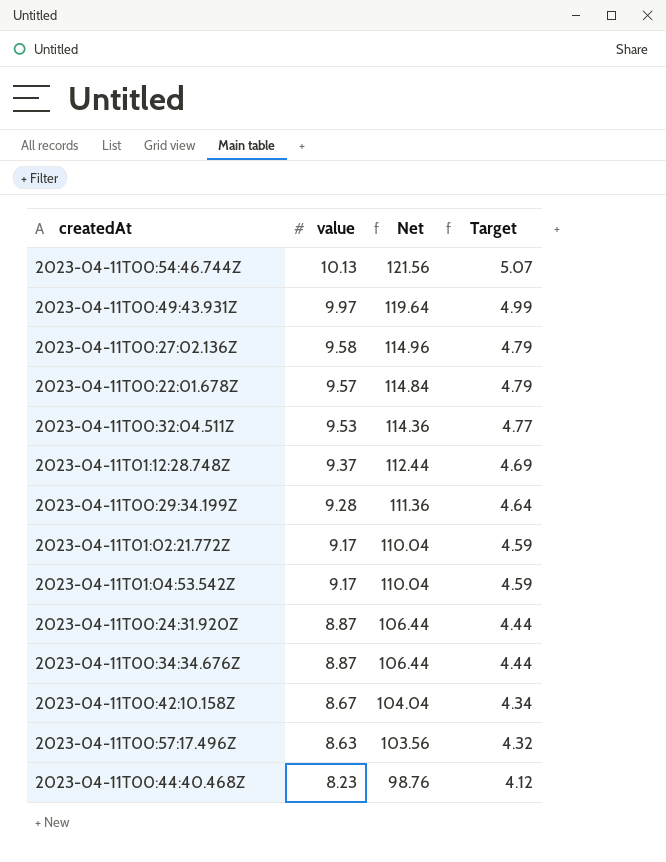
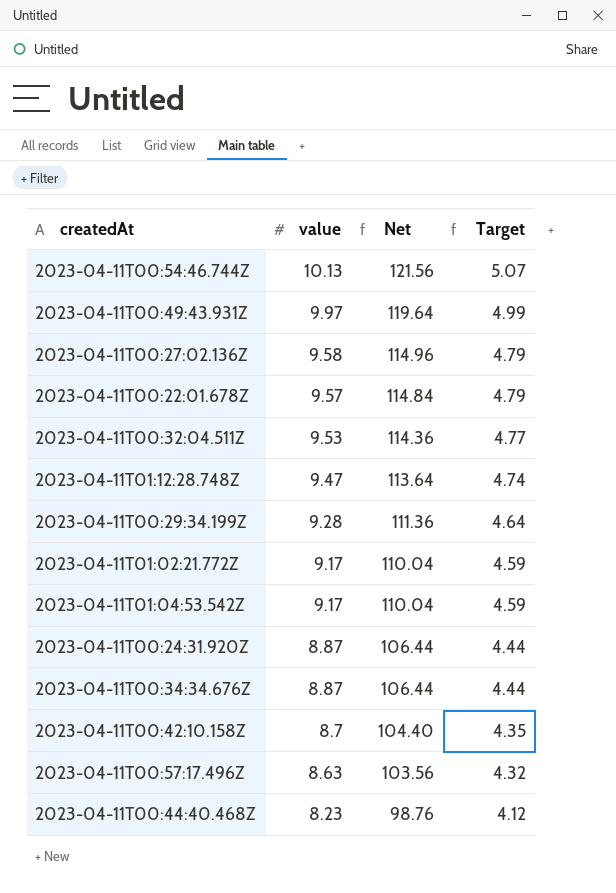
2023-04-11T01:12:28.748Z | value: 9.37 -> 9.47
2023-04-11T01:12:28.748Z | Net: 112.44 -> 113.64
2023-04-11T01:12:28.748Z | Target: 4.69 -> 4.74
2023-04-11T00:42:10.158Z | value: 8.67 -> 8.7
2023-04-11T00:42:10.158Z | Net: 104.04 -> 104.40
2023-04-11T00:42:10.158Z | Target: 4.34 -> 4.35

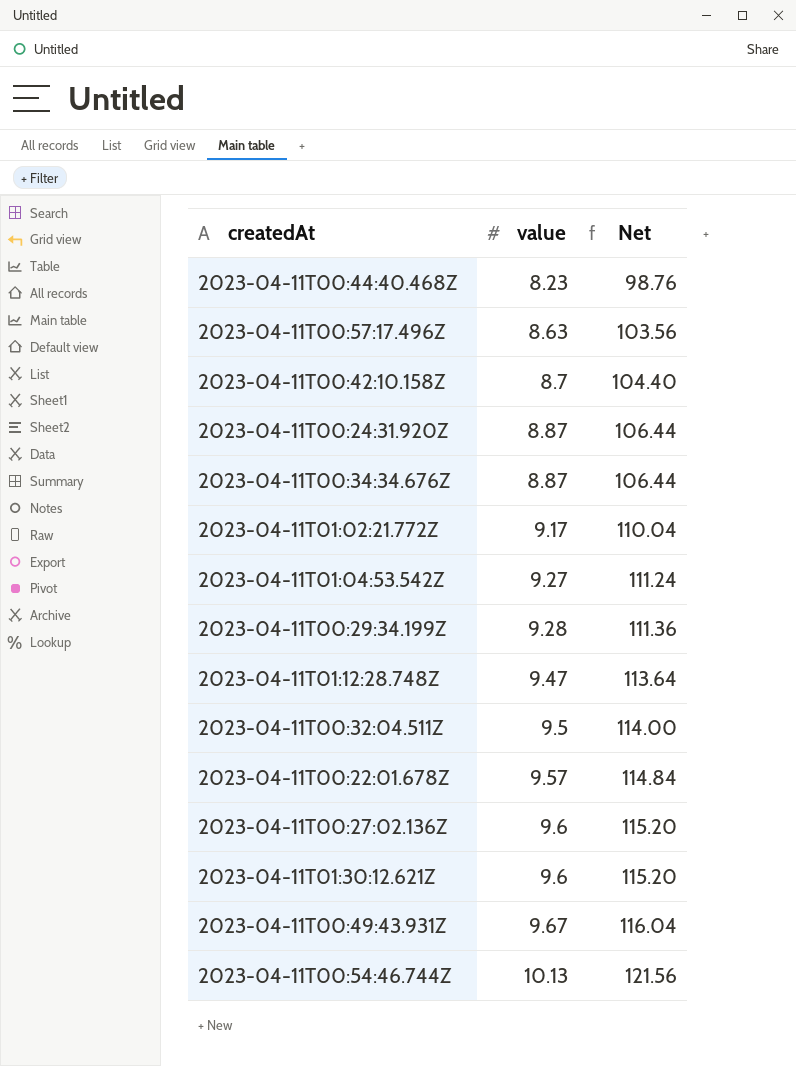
row order: value descending -> value ascending
column Target | formula: [value] * 0.5 -> none
2023-04-11T01:04:53.542Z | value: 9.17 -> 9.27
2023-04-11T01:04:53.542Z | Net: 110.04 -> 111.24
2023-04-11T00:32:04.511Z | value: 9.53 -> 9.5
2023-04-11T00:32:04.511Z | Net: 114.36 -> 114.00
2023-04-11T00:27:02.136Z | value: 9.58 -> 9.6
2023-04-11T00:27:02.136Z | Net: 114.96 -> 115.20
row 2023-04-11T01:30:12.621Z: none -> 9.6 | 115.20
2023-04-11T00:49:43.931Z | value: 9.97 -> 9.67
2023-04-11T00:49:43.931Z | Net: 119.64 -> 116.04

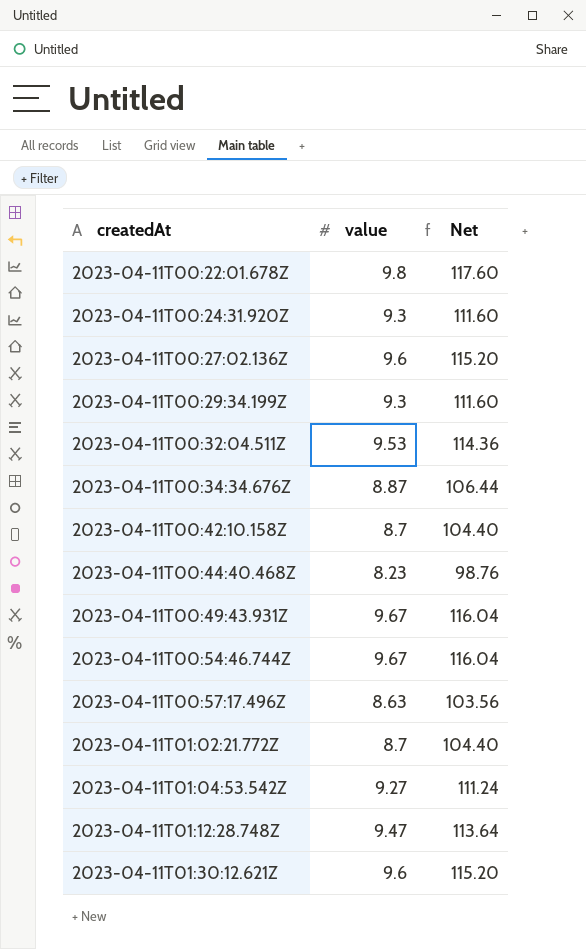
row order: value ascending -> createdAt ascending
2023-04-11T00:22:01.678Z | value: 9.57 -> 9.8
2023-04-11T00:22:01.678Z | Net: 114.84 -> 117.60
2023-04-11T00:24:31.920Z | value: 8.87 -> 9.3
2023-04-11T00:24:31.920Z | Net: 106.44 -> 111.60
2023-04-11T00:29:34.199Z | value: 9.28 -> 9.3
2023-04-11T00:29:34.199Z | Net: 111.36 -> 111.60
2023-04-11T00:32:04.511Z | value: 9.5 -> 9.53
2023-04-11T00:32:04.511Z | Net: 114.00 -> 114.36
2023-04-11T00:54:46.744Z | value: 10.13 -> 9.67
2023-04-11T00:54:46.744Z | Net: 121.56 -> 116.04
2023-04-11T01:02:21.772Z | value: 9.17 -> 8.7
2023-04-11T01:02:21.772Z | Net: 110.04 -> 104.40

